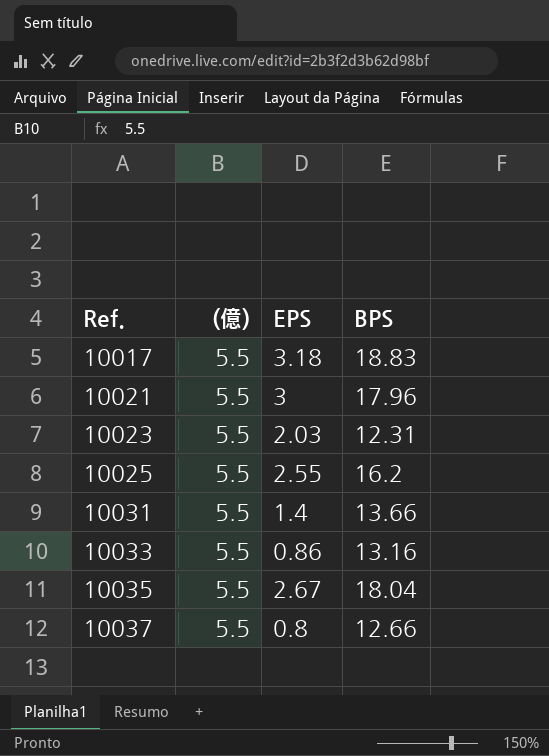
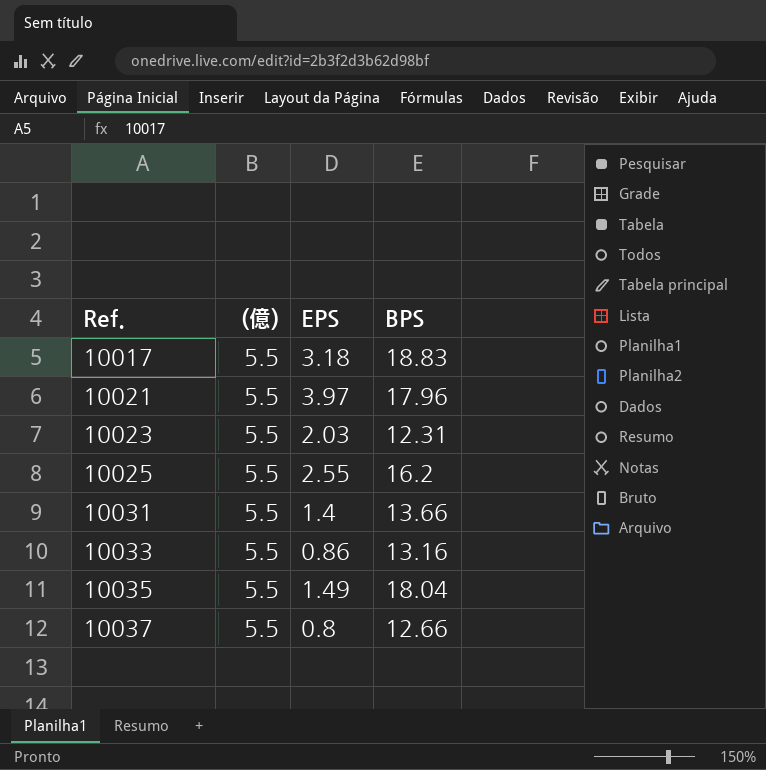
10021 | EPS: 3 -> 3.97
10035 | EPS: 2.67 -> 1.49

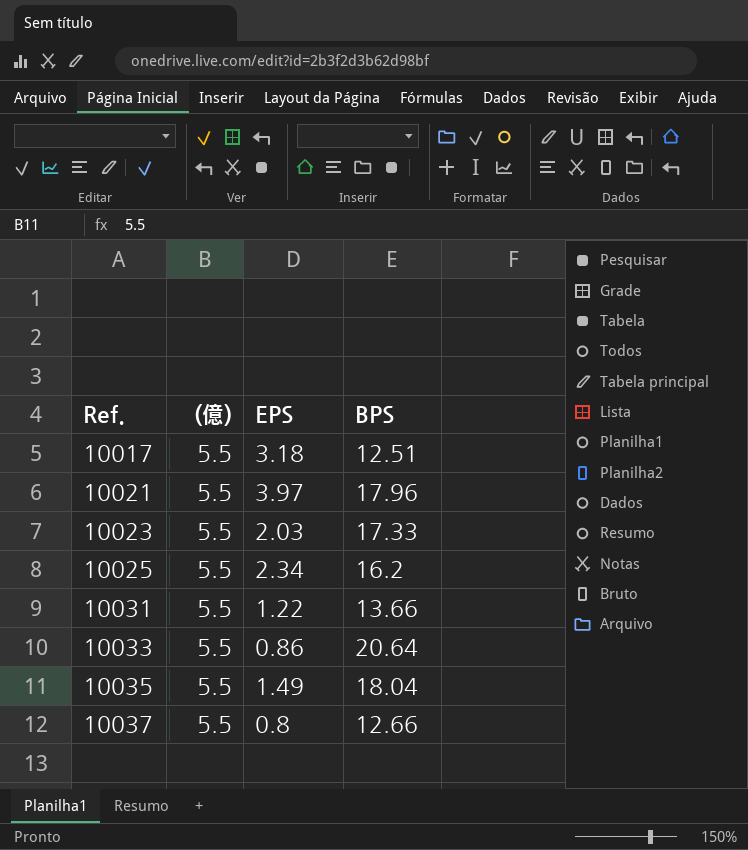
10017 | BPS: 18.83 -> 12.51
10023 | BPS: 12.31 -> 17.33
10025 | EPS: 2.55 -> 2.34
10031 | EPS: 1.4 -> 1.22
10033 | BPS: 13.16 -> 20.64

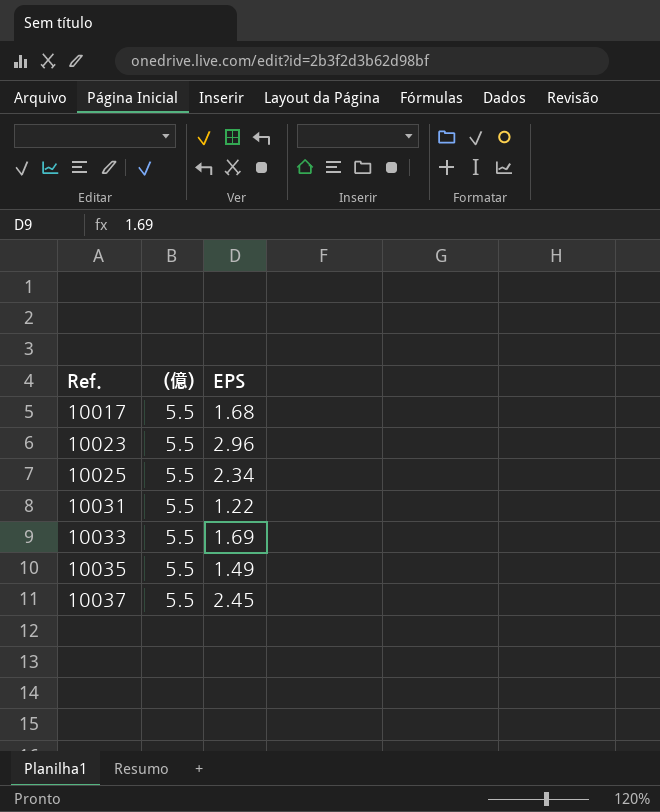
column BPS | position: 4 -> none
row 10021: 5.5 | 3.97 | 17.96 -> none
10017 | EPS: 3.18 -> 1.68
10023 | EPS: 2.03 -> 2.96
10033 | EPS: 0.86 -> 1.69
10037 | EPS: 0.8 -> 2.45

